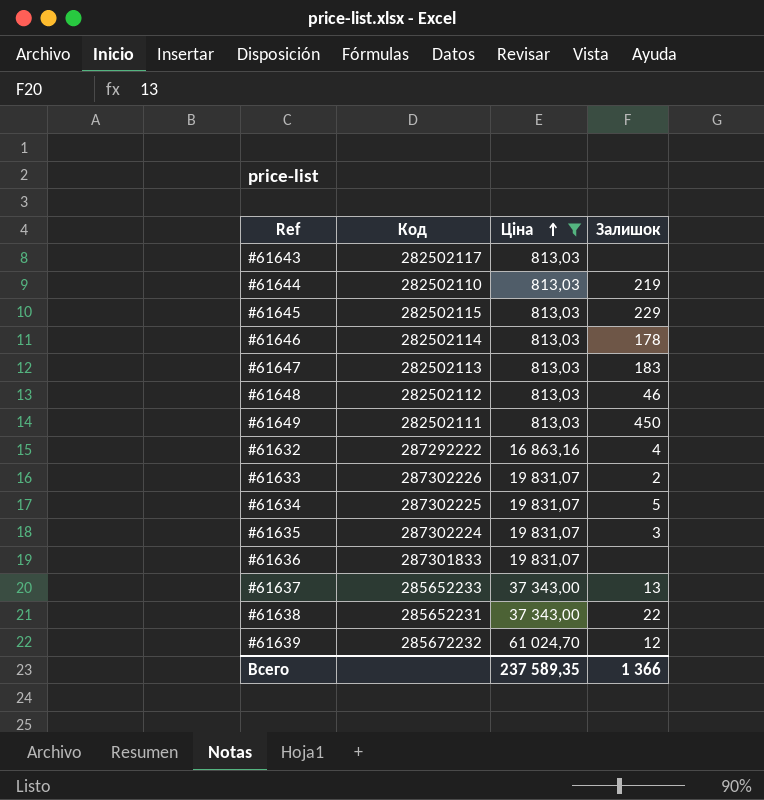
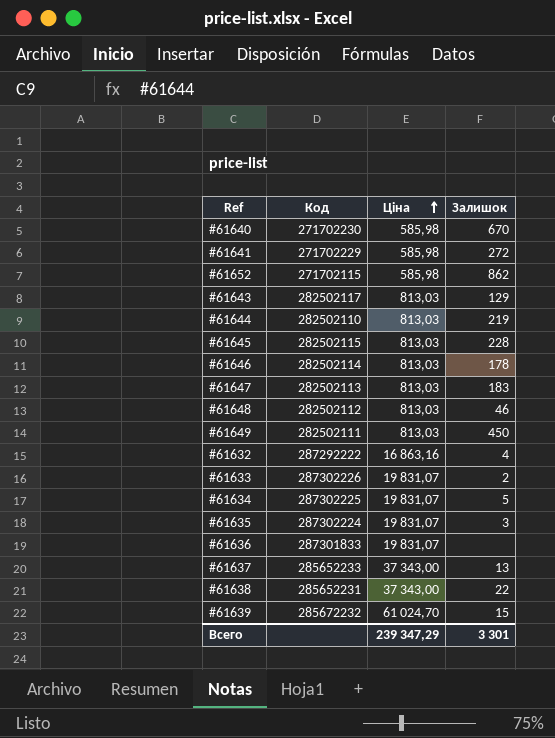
filter: Ціна != 585,98 -> none
#61643 | Залишок: none -> 129
#61645 | Залишок: 229 -> 228
#61639 | Залишок: 12 -> 15
Всего | Ціна: 237 589,35 -> 239 347,29
Всего | Залишок: 1 366 -> 3 301

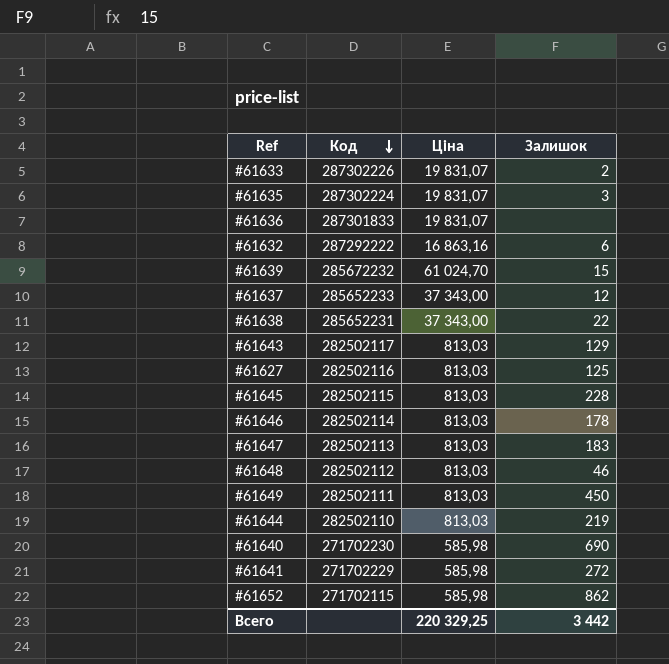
row order: Ціна ascending -> Код descending
row #61634: 287302225 | 19 831,07 | 5 -> none
#61632 | Залишок: 4 -> 6
#61637 | Залишок: 13 -> 12
row #61627: none -> 282502116 | 813,03 | 125
#61640 | Залишок: 670 -> 690
Всего | Ціна: 239 347,29 -> 220 329,25
Всего | Залишок: 3 301 -> 3 442

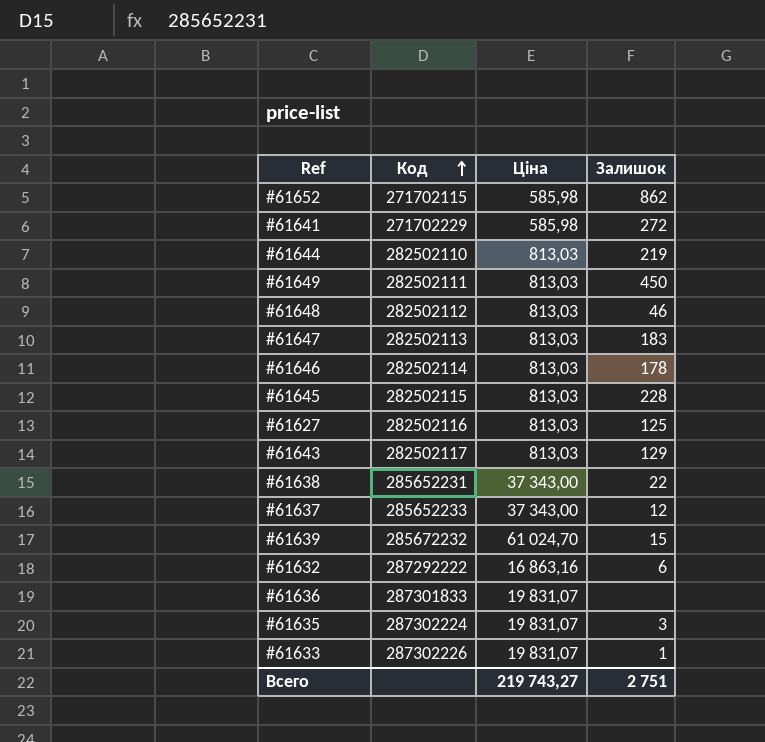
row order: Код descending -> Код ascending
row #61640: 271702230 | 585,98 | 690 -> none
#61633 | Залишок: 2 -> 1
Всего | Ціна: 220 329,25 -> 219 743,27
Всего | Залишок: 3 442 -> 2 751

